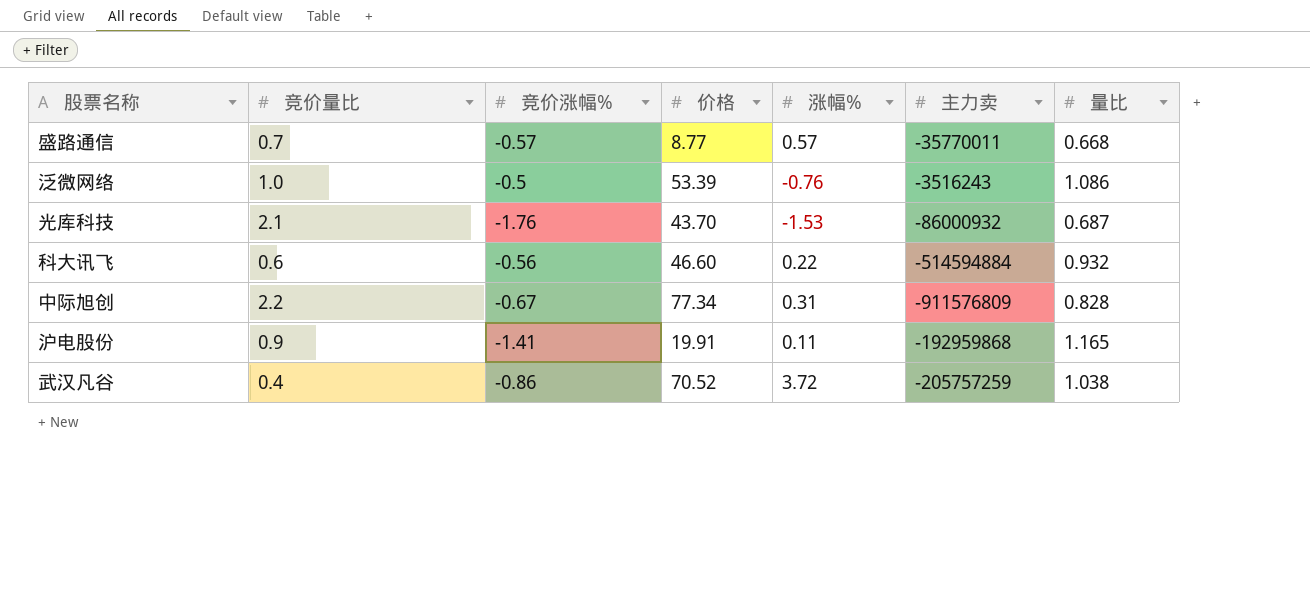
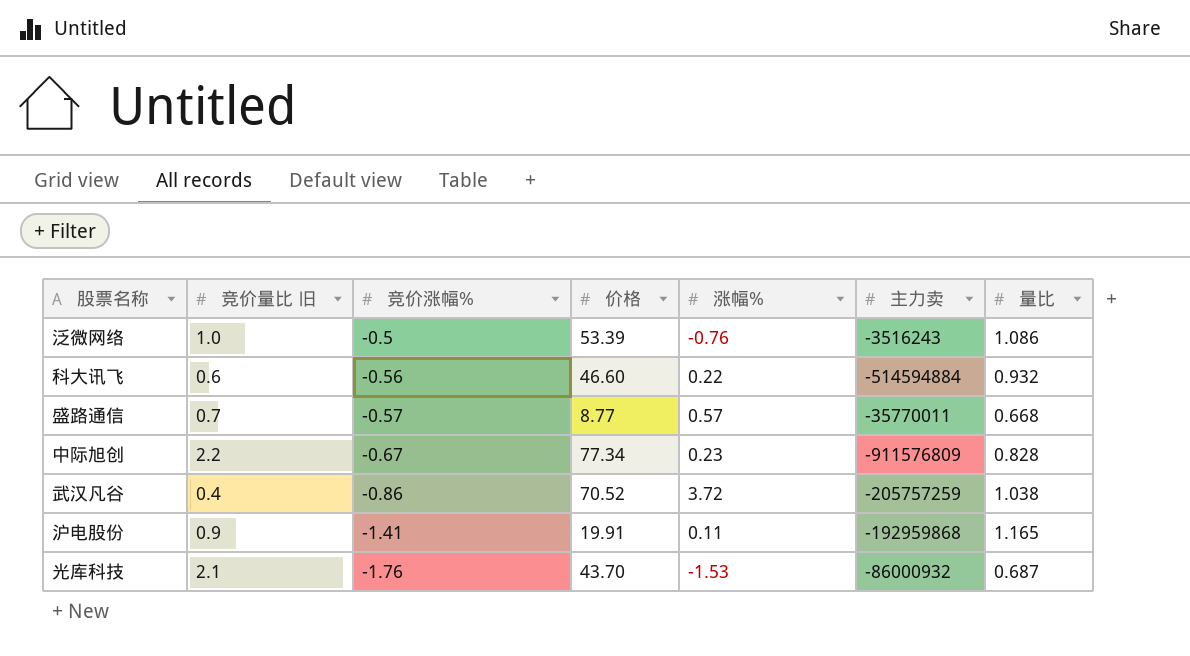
row order: none -> 竞价涨幅% descending
column name: 竞价量比 -> 竞价量比 旧
中际旭创 | 涨幅%: 0.31 -> 0.23

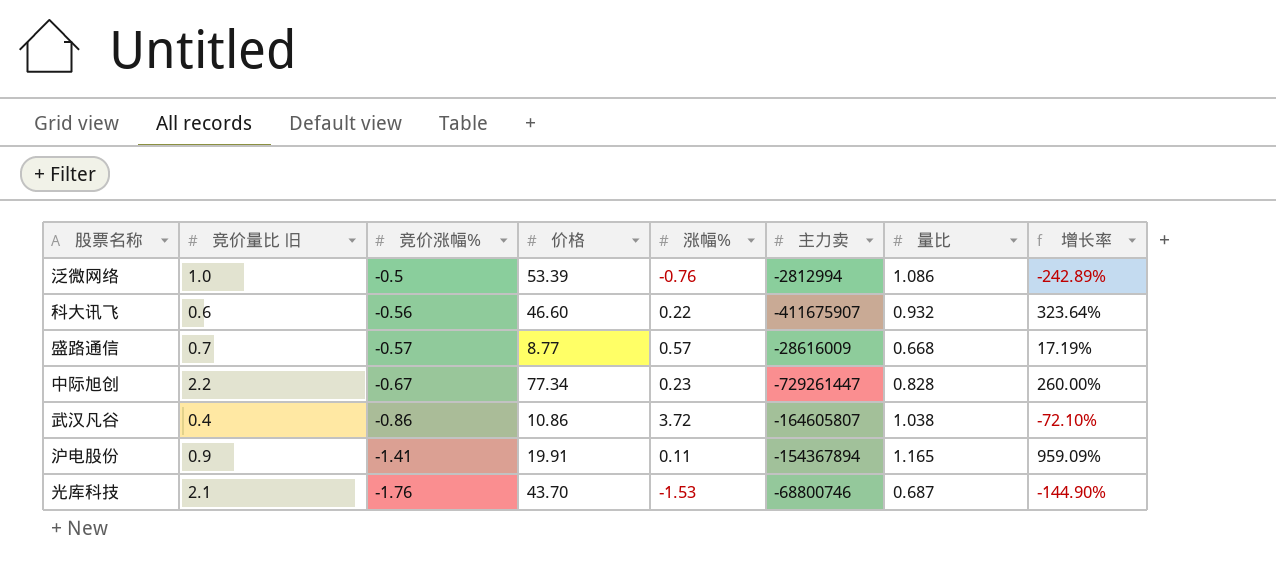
column 增长率 | formula: none -> ([量比] - [涨幅%]) / [涨幅%]
泛微网络 | 主力卖: -3516243 -> -2812994
科大讯飞 | 主力卖: -514594884 -> -411675907
盛路通信 | 主力卖: -35770011 -> -28616009
中际旭创 | 主力卖: -911576809 -> -729261447
武汉凡谷 | 价格: 70.52 -> 10.86
武汉凡谷 | 主力卖: -205757259 -> -164605807
沪电股份 | 主力卖: -192959868 -> -154367894
光库科技 | 主力卖: -86000932 -> -68800746

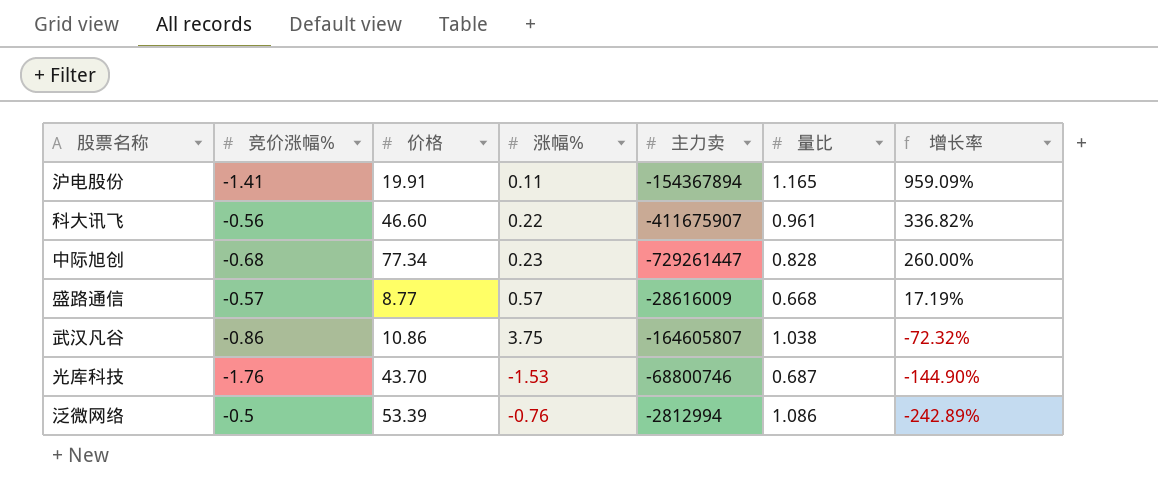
row order: 竞价涨幅% descending -> 增长率 descending
column 竞价量比 旧 | position: 2 -> none
科大讯飞 | 量比: 0.932 -> 0.961
科大讯飞 | 增长率: 323.64% -> 336.82%
中际旭创 | 竞价涨幅%: -0.67 -> -0.68
武汉凡谷 | 涨幅%: 3.72 -> 3.75
武汉凡谷 | 增长率: -72.10% -> -72.32%

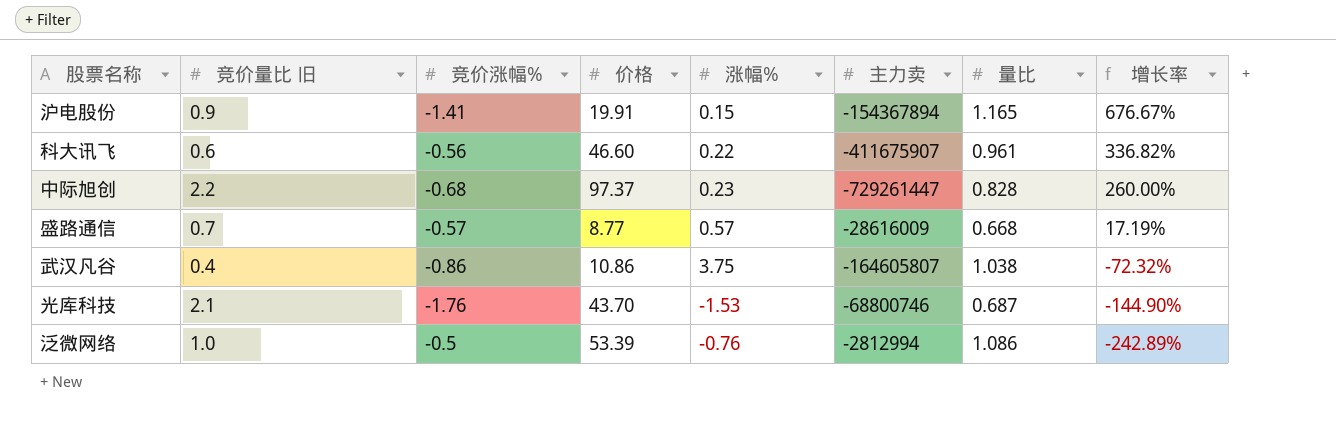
column 竞价量比 旧 | position: none -> 2
沪电股份 | 涨幅%: 0.11 -> 0.15
沪电股份 | 增长率: 959.09% -> 676.67%
中际旭创 | 价格: 77.34 -> 97.37

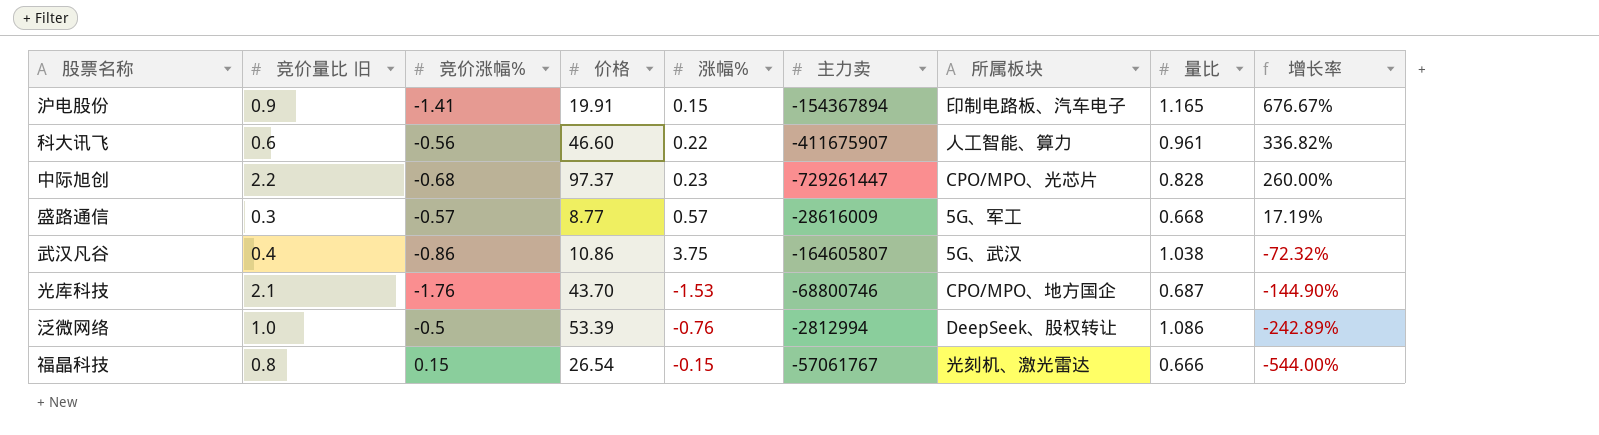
column 所属板块 | position: none -> 7
盛路通信 | 竞价量比 旧: 0.7 -> 0.3
row 福晶科技: none -> 0.8 | 0.15 | 26.54 | -0.15 | -57061767 | 光刻机、激光雷达 | 0.666 | -544.00%

